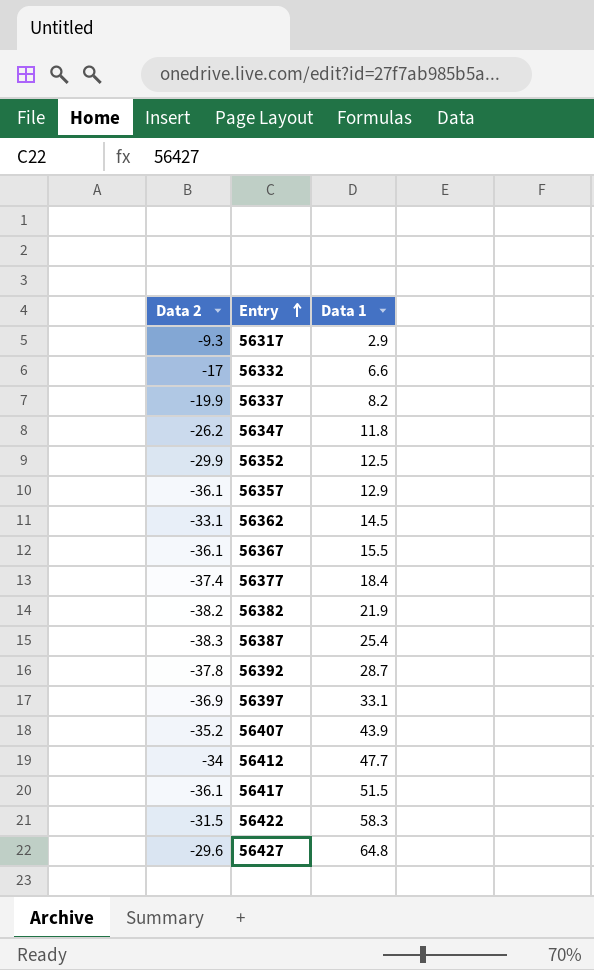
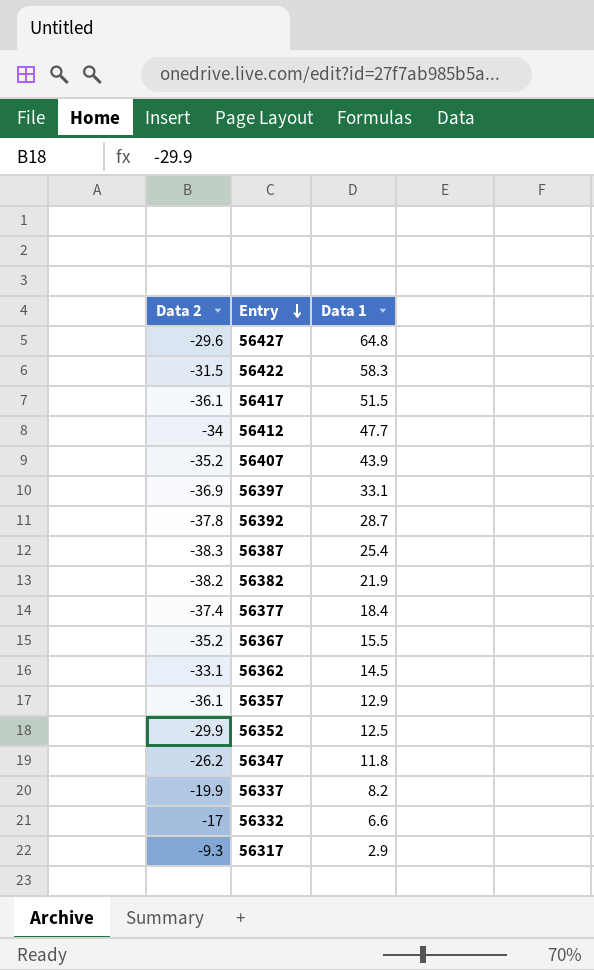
row order: Entry ascending -> Entry descending
56367 | Data 2: -36.1 -> -35.2

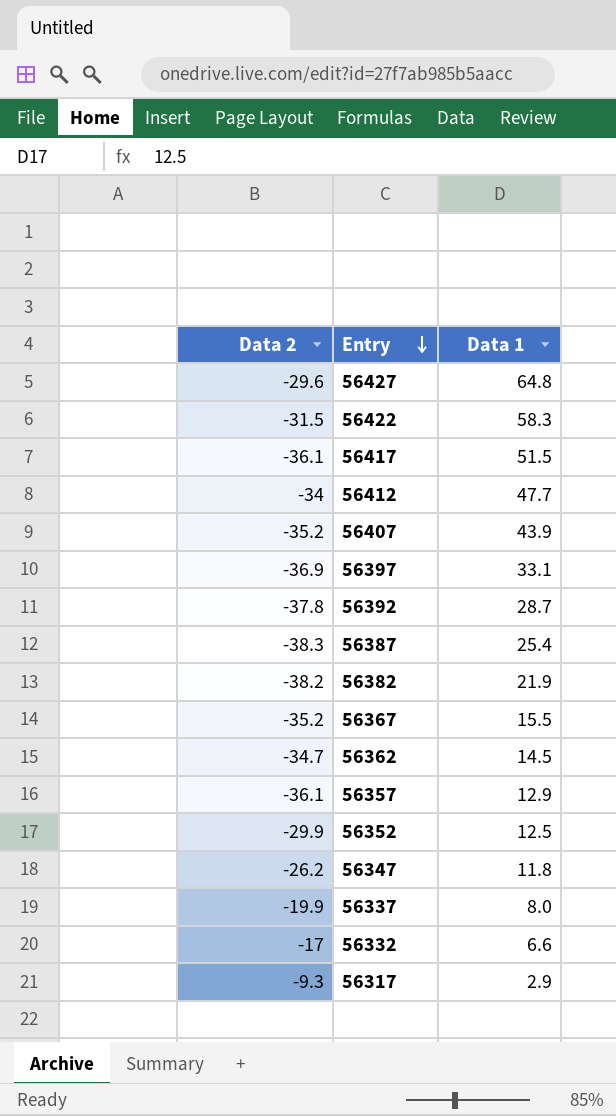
row 56377: -37.4 | 18.4 -> none
56362 | Data 2: -33.1 -> -34.7
56337 | Data 1: 8.2 -> 8.0

